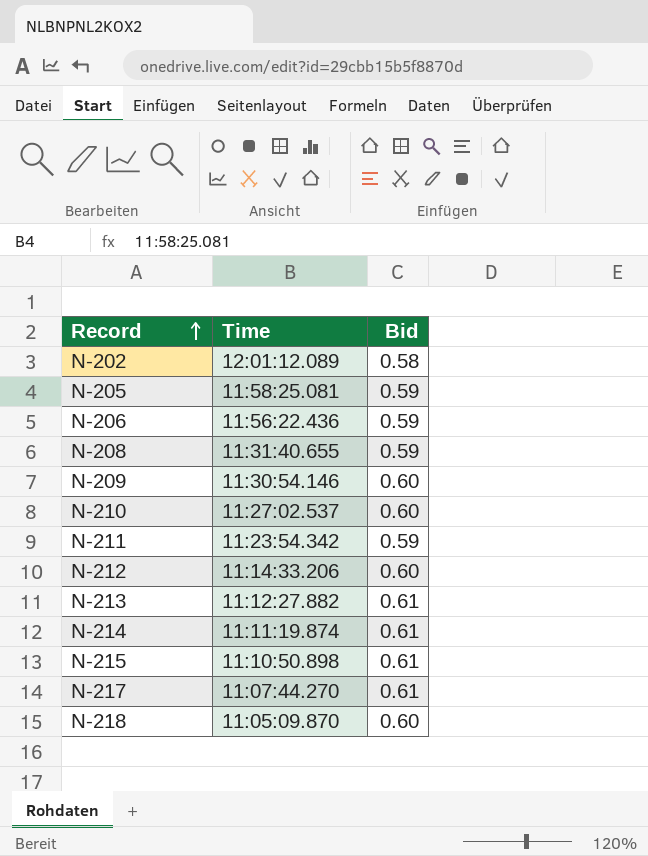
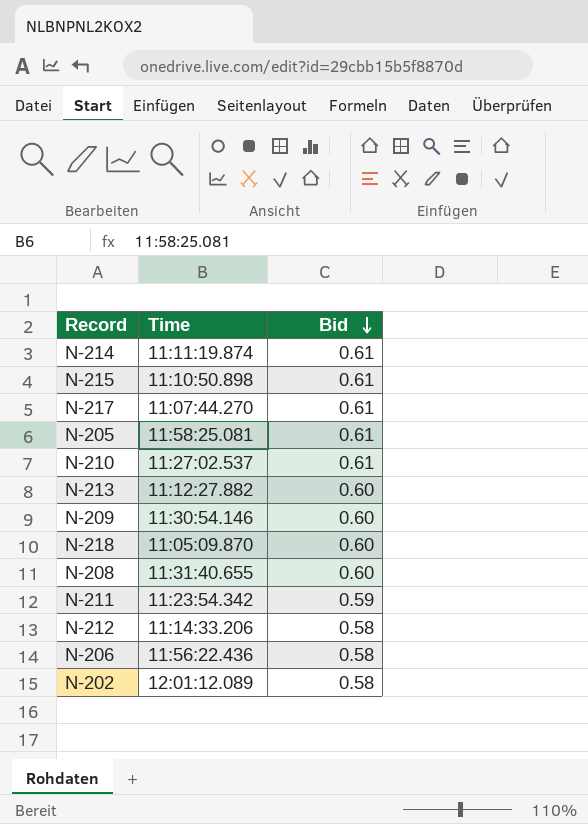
row order: Record ascending -> Bid descending
N-205 | Bid: 0.59 -> 0.61
N-210 | Bid: 0.60 -> 0.61
N-213 | Bid: 0.61 -> 0.60
N-208 | Bid: 0.59 -> 0.60
N-212 | Bid: 0.60 -> 0.58
N-206 | Bid: 0.59 -> 0.58

